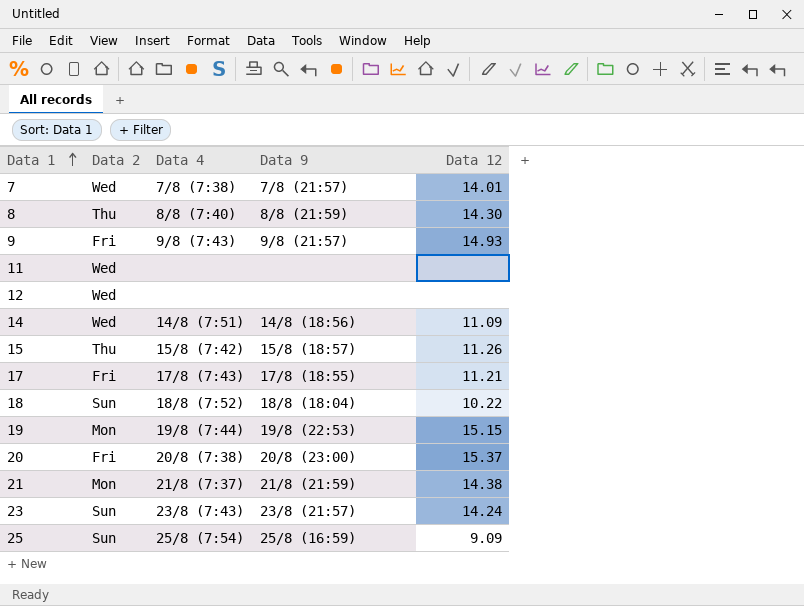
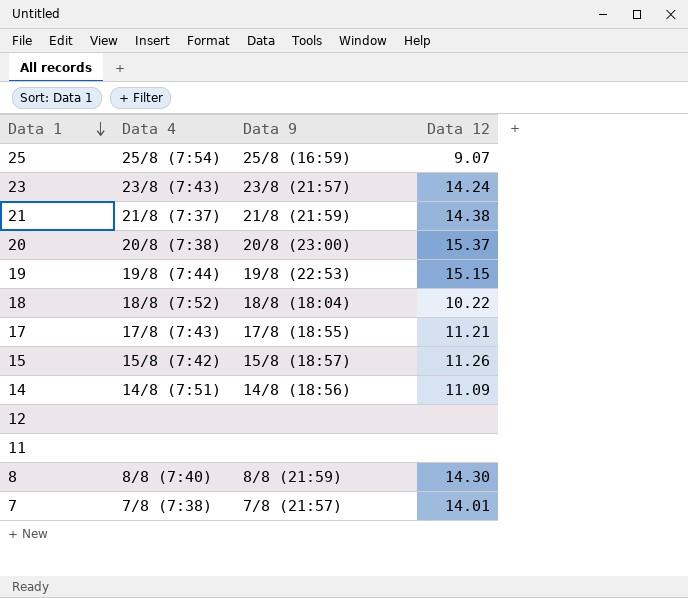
row order: Data 1 ascending -> Data 1 descending
column Data 2 | position: 2 -> none
row 9: Fri | 9/8 (7:43) | 9/8 (21:57) | 14.93 -> none
25 | Data 12: 9.09 -> 9.07

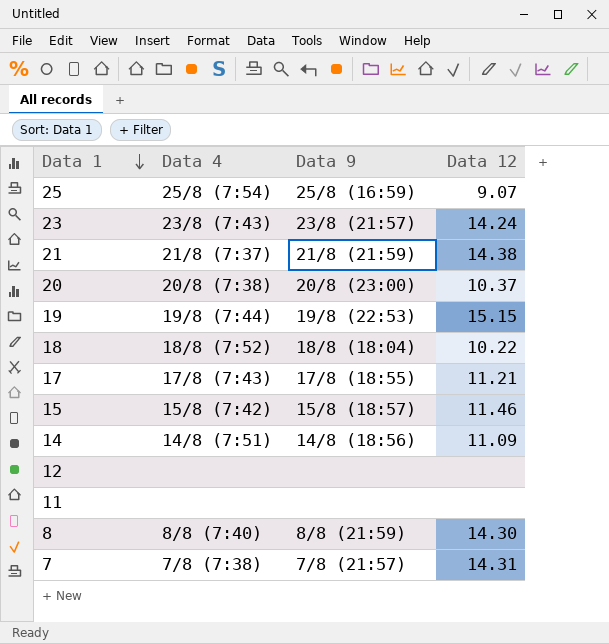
20 | Data 12: 15.37 -> 10.37
15 | Data 12: 11.26 -> 11.46
7 | Data 12: 14.01 -> 14.31

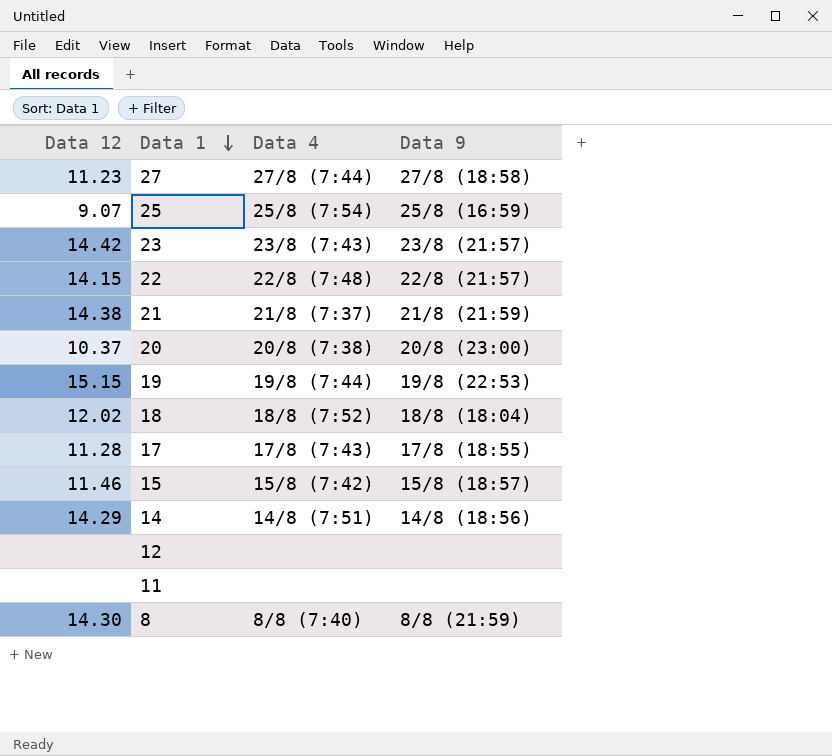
column Data 12 | position: 4 -> 1
row 7: 7/8 (7:38) | 7/8 (21:57) | 14.31 -> none
row 27: none -> 11.23 | 27/8 (7:44) | 27/8 (18:58)
23 | Data 12: 14.24 -> 14.42
row 22: none -> 14.15 | 22/8 (7:48) | 22/8 (21:57)
18 | Data 12: 10.22 -> 12.02
17 | Data 12: 11.21 -> 11.28
14 | Data 12: 11.09 -> 14.29

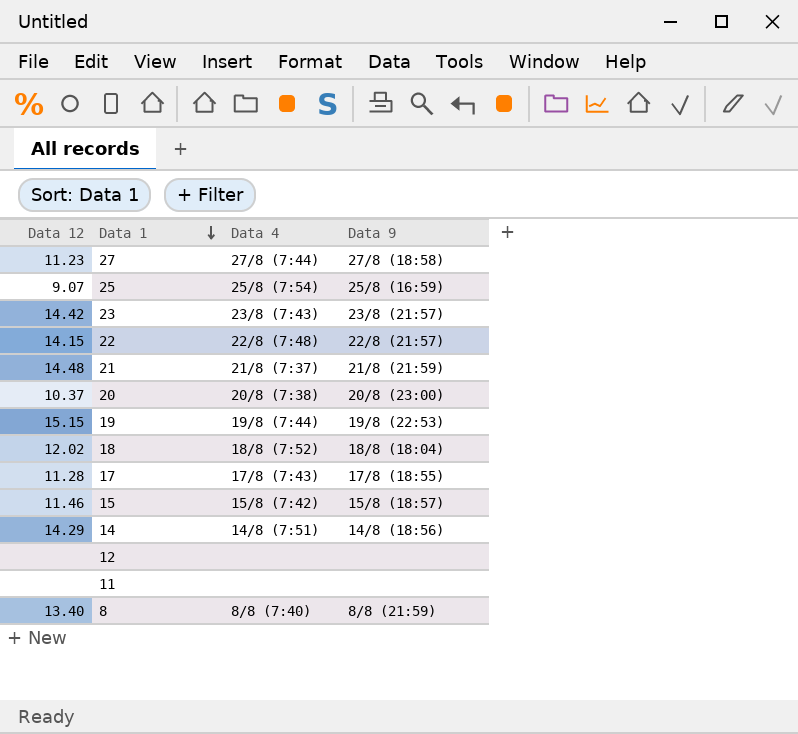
21 | Data 12: 14.38 -> 14.48
8 | Data 12: 14.30 -> 13.40

